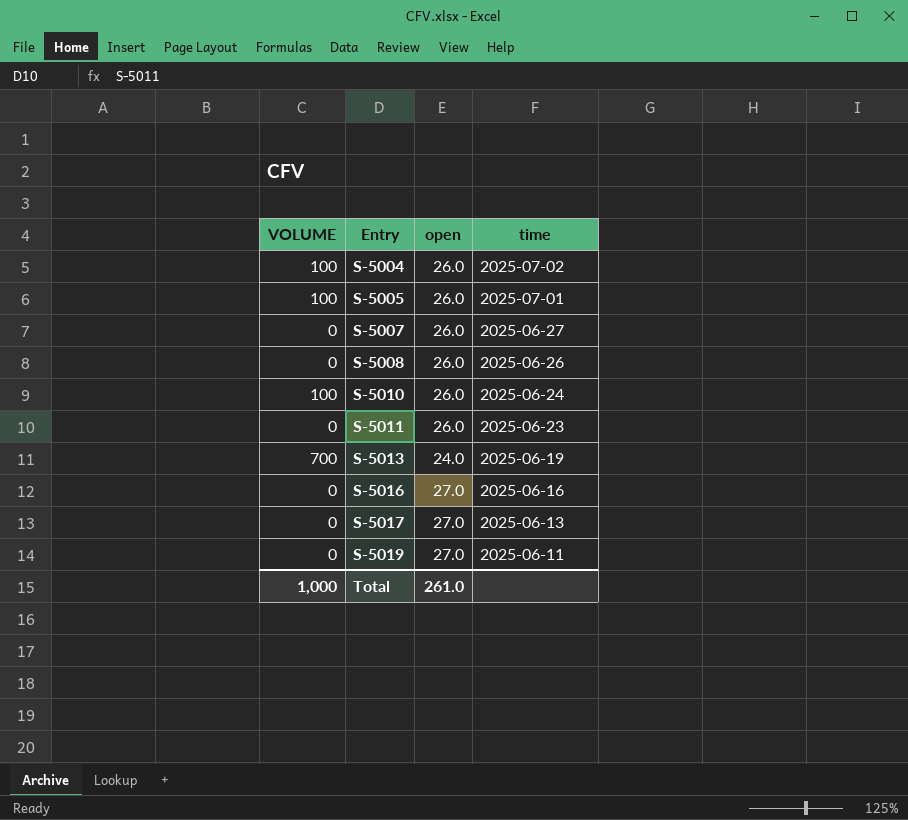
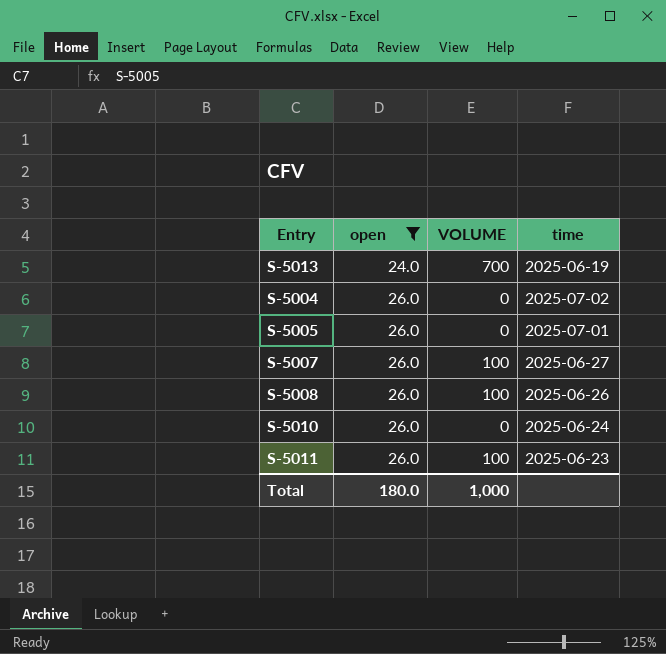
filter: none -> open != 27.0
row order: Entry ascending -> open ascending
column VOLUME | position: 1 -> 3
S-5004 | VOLUME: 100 -> 0
S-5005 | VOLUME: 100 -> 0
S-5007 | VOLUME: 0 -> 100
S-5008 | VOLUME: 0 -> 100
S-5010 | VOLUME: 100 -> 0
S-5011 | VOLUME: 0 -> 100
Total | open: 261.0 -> 180.0

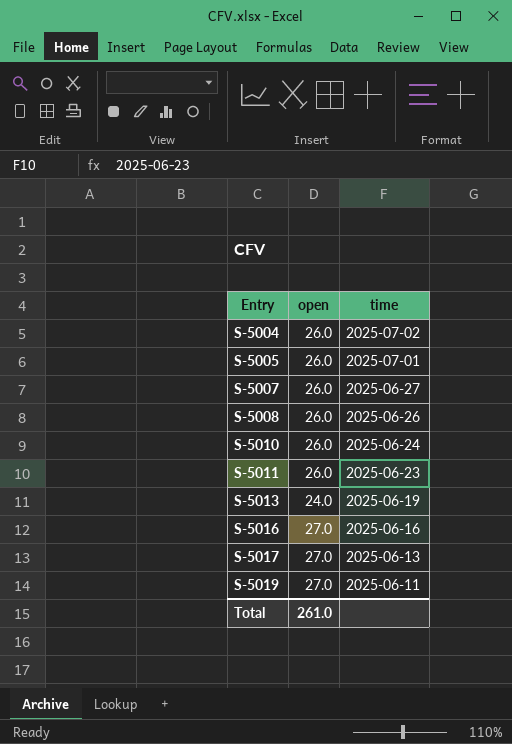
filter: open != 27.0 -> none
row order: open ascending -> Entry ascending
column VOLUME | position: 3 -> none
Total | open: 180.0 -> 261.0

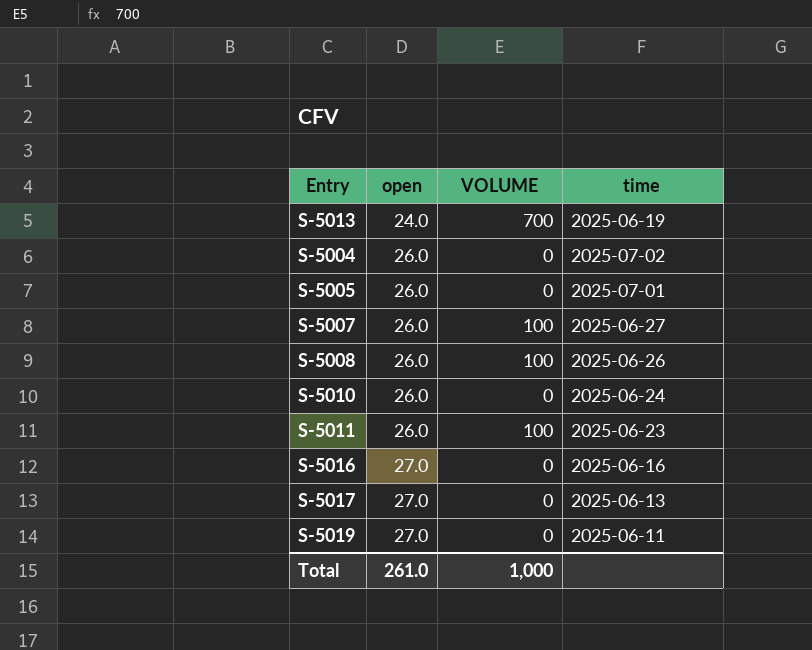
row order: Entry ascending -> open ascending
column VOLUME | position: none -> 3

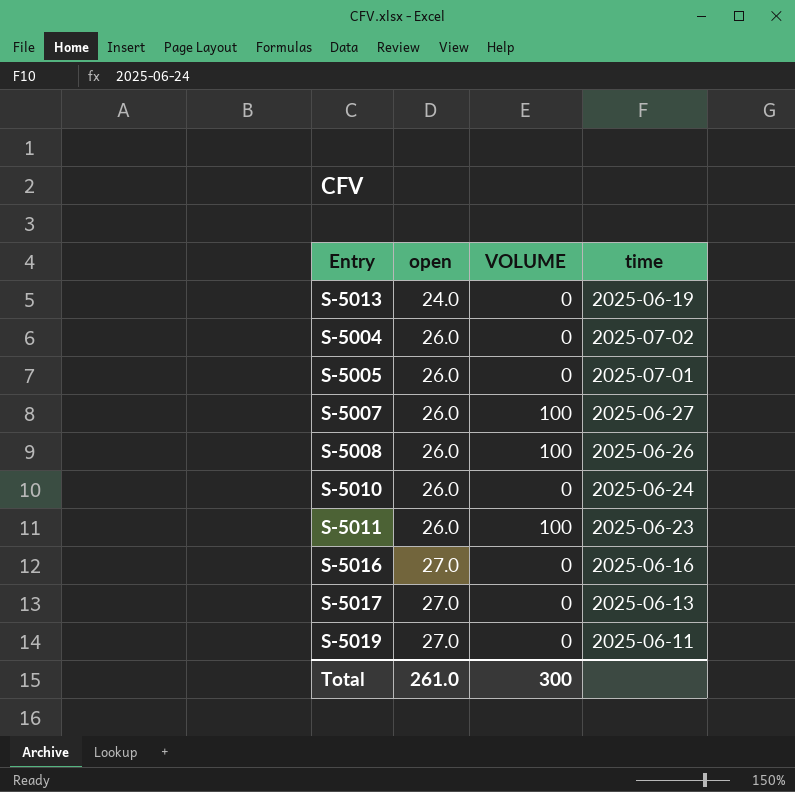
S-5013 | VOLUME: 700 -> 0
Total | VOLUME: 1,000 -> 300

